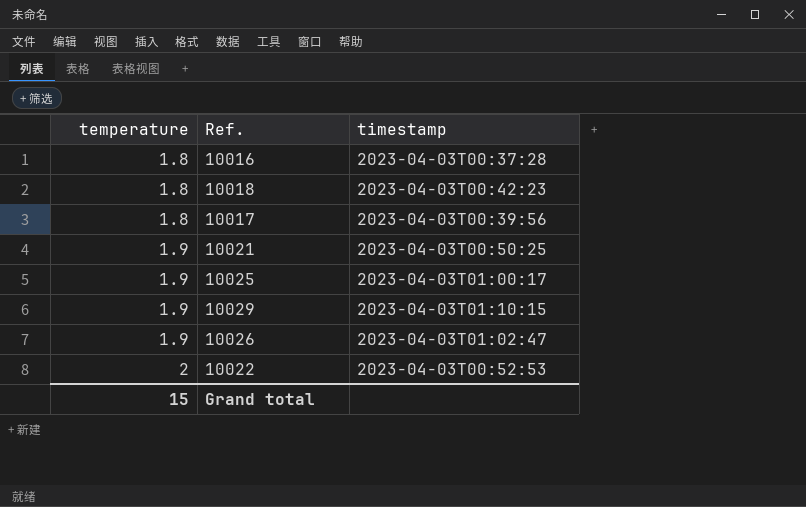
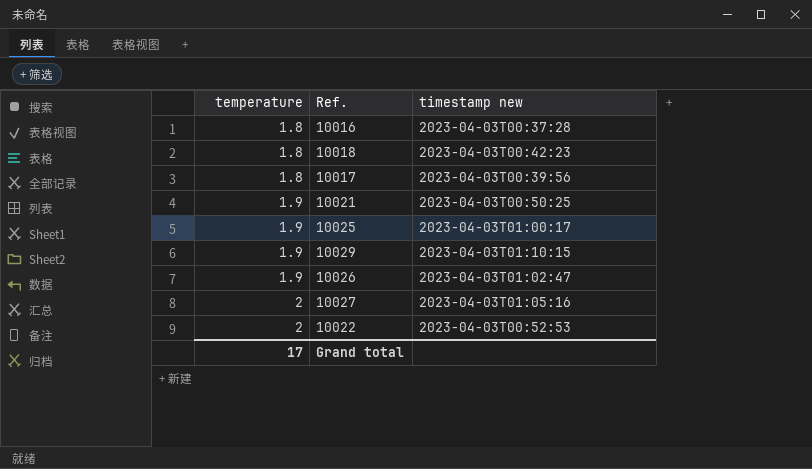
column name: timestamp -> timestamp new
row 10027: none -> 2 | 2023-04-03T01:05:16
Grand total | temperature: 15 -> 17

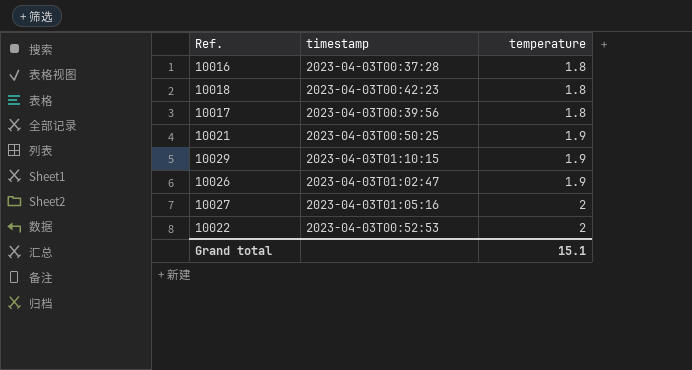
column name: timestamp new -> timestamp
column temperature | position: 1 -> 3
row 10025: 1.9 | 2023-04-03T01:00:17 -> none
Grand total | temperature: 17 -> 15.1

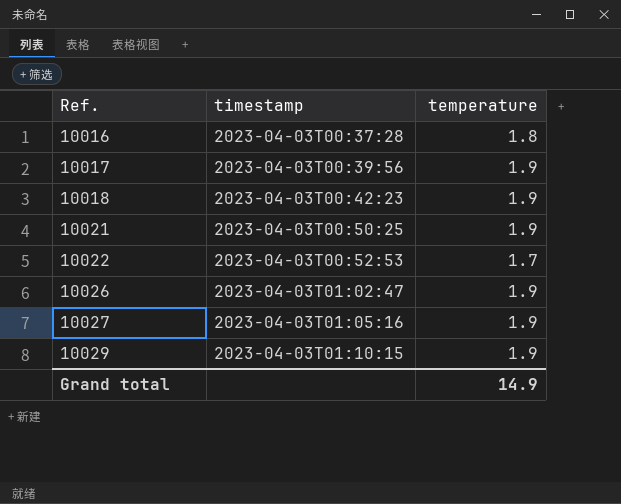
row order: temperature ascending -> Ref. ascending
10017 | temperature: 1.8 -> 1.9
10018 | temperature: 1.8 -> 1.9
10022 | temperature: 2 -> 1.7
10027 | temperature: 2 -> 1.9
Grand total | temperature: 15.1 -> 14.9

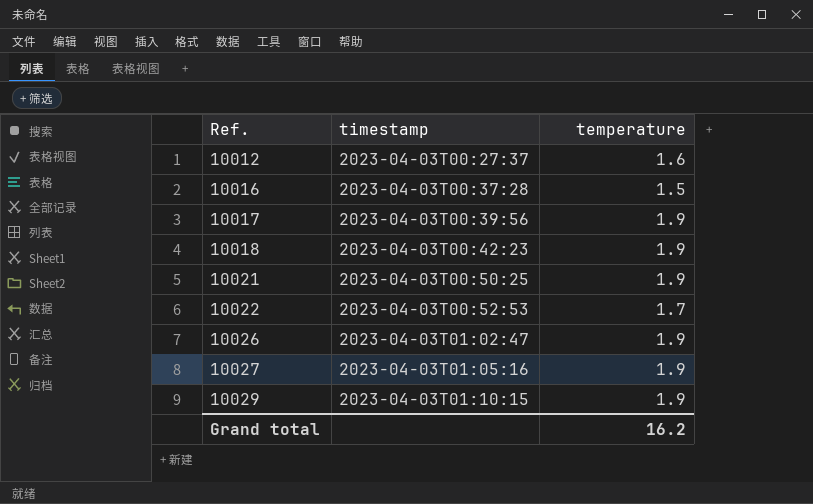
row 10012: none -> 2023-04-03T00:27:37 | 1.6
10016 | temperature: 1.8 -> 1.5
Grand total | temperature: 14.9 -> 16.2

